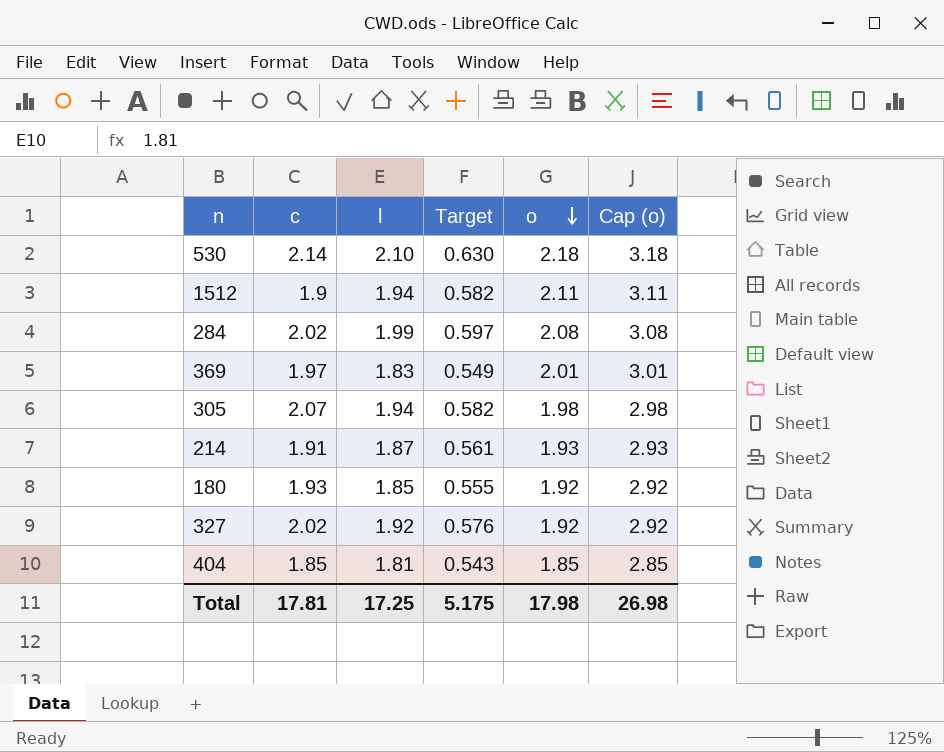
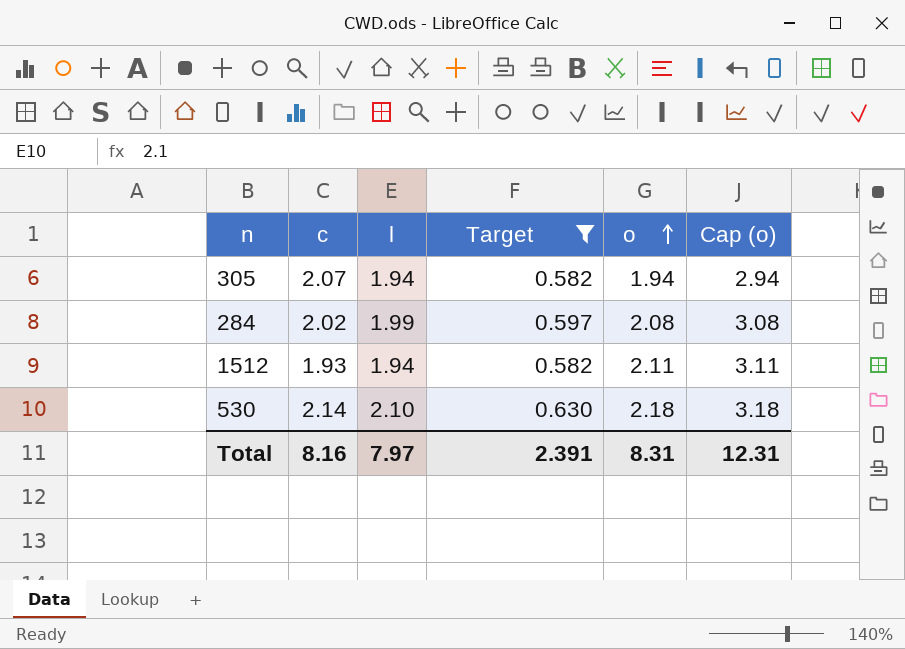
filter: none -> Target >= 0.582
row order: o descending -> o ascending
305 | o: 1.98 -> 1.94
305 | Cap (o): 2.98 -> 2.94
1512 | c: 1.9 -> 1.93
Total | c: 17.81 -> 8.16
Total | l: 17.25 -> 7.97
Total | Target: 5.175 -> 2.391
Total | o: 17.98 -> 8.31
Total | Cap (o): 26.98 -> 12.31

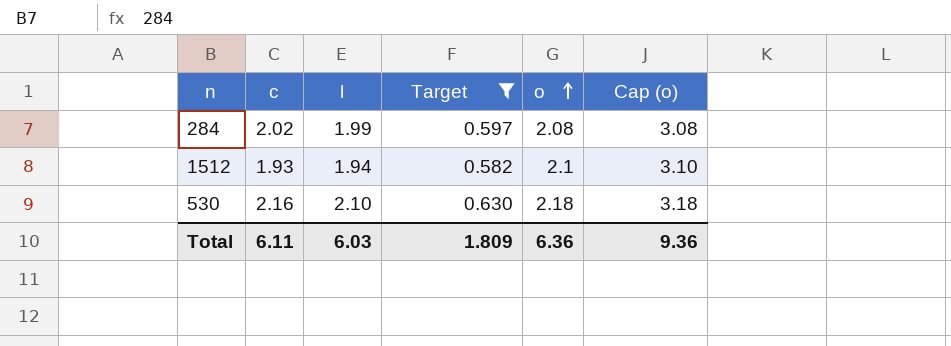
row 305: 2.07 | 1.94 | 0.582 | 1.94 | 2.94 -> none
1512 | o: 2.11 -> 2.1
1512 | Cap (o): 3.11 -> 3.10
530 | c: 2.14 -> 2.16
Total | c: 8.16 -> 6.11
Total | l: 7.97 -> 6.03
Total | Target: 2.391 -> 1.809
Total | o: 8.31 -> 6.36
Total | Cap (o): 12.31 -> 9.36

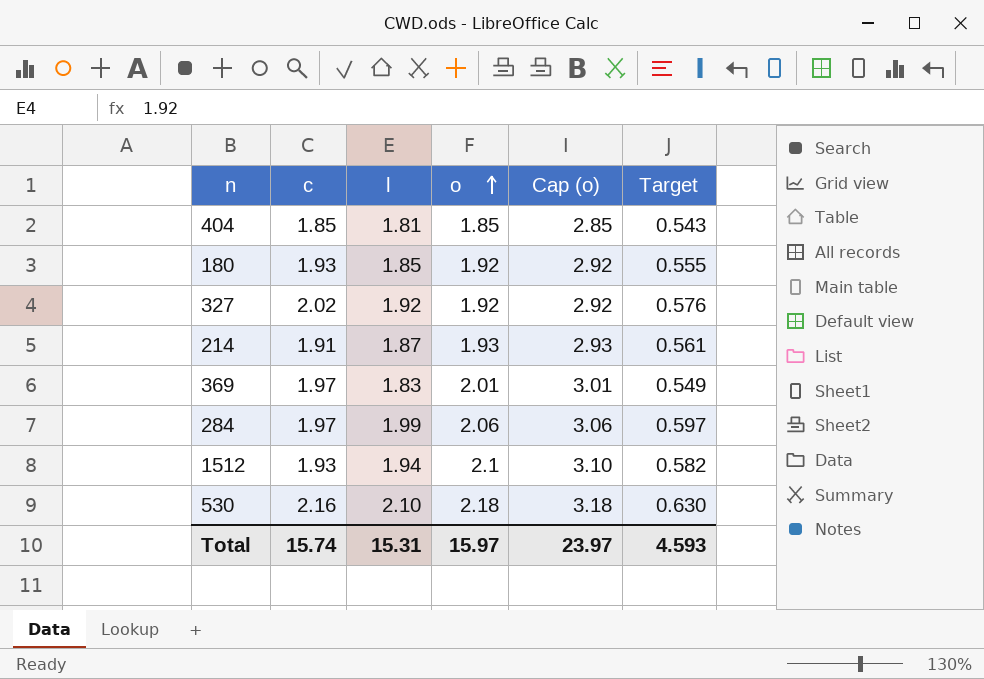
filter: Target >= 0.582 -> none
column Target | position: 4 -> 6
284 | c: 2.02 -> 1.97
284 | o: 2.08 -> 2.06
284 | Cap (o): 3.08 -> 3.06
Total | c: 6.11 -> 15.74
Total | l: 6.03 -> 15.31
Total | o: 6.36 -> 15.97
Total | Cap (o): 9.36 -> 23.97
Total | Target: 1.809 -> 4.593

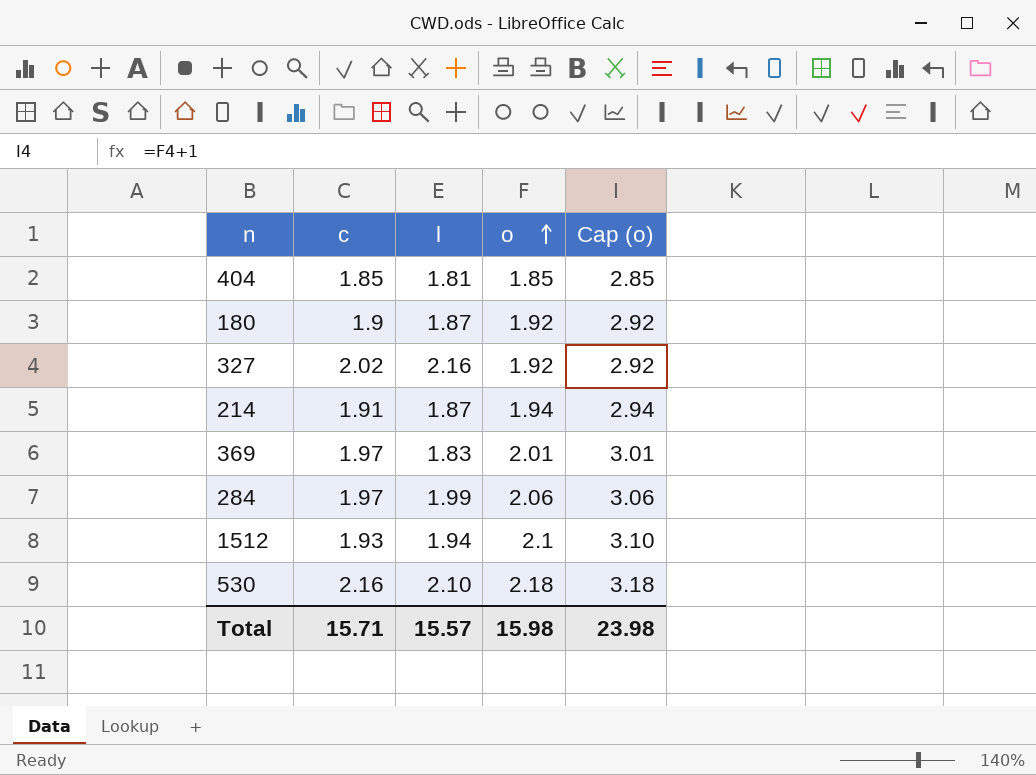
column Target | formula: [l] * 0.3 -> none
180 | c: 1.93 -> 1.9
180 | l: 1.85 -> 1.87
327 | l: 1.92 -> 2.16
214 | o: 1.93 -> 1.94
214 | Cap (o): 2.93 -> 2.94
Total | c: 15.74 -> 15.71
Total | l: 15.31 -> 15.57
Total | o: 15.97 -> 15.98
Total | Cap (o): 23.97 -> 23.98

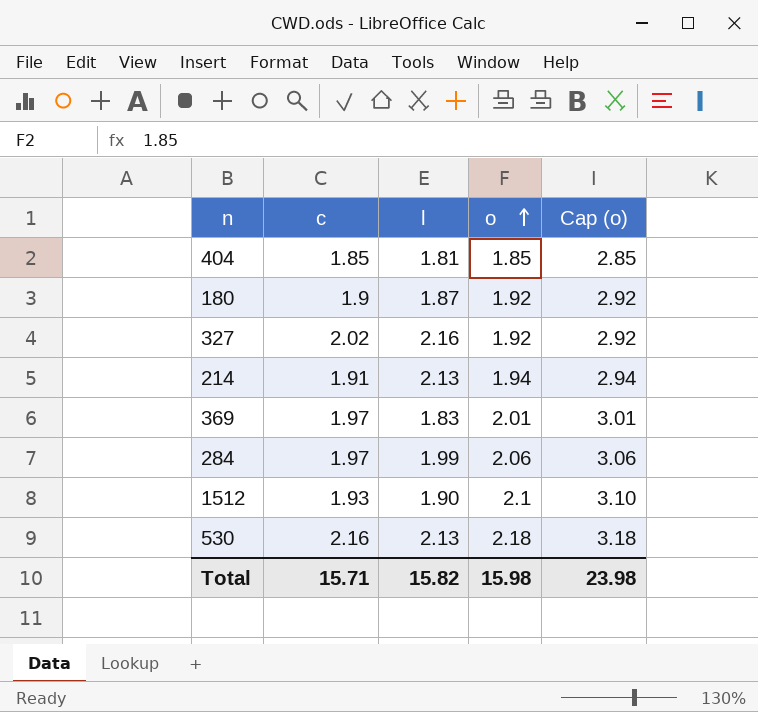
214 | l: 1.87 -> 2.13
1512 | l: 1.94 -> 1.90
530 | l: 2.10 -> 2.13
Total | l: 15.57 -> 15.82

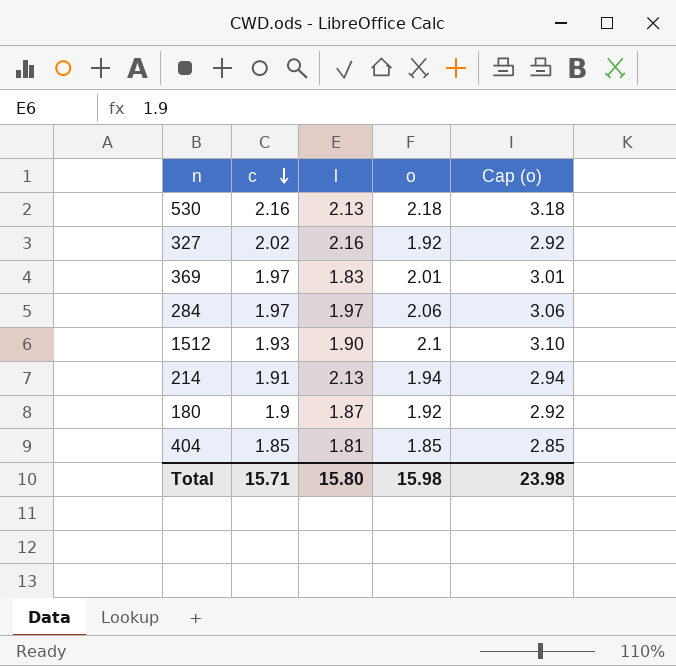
row order: o ascending -> c descending
284 | l: 1.99 -> 1.97
Total | l: 15.82 -> 15.80

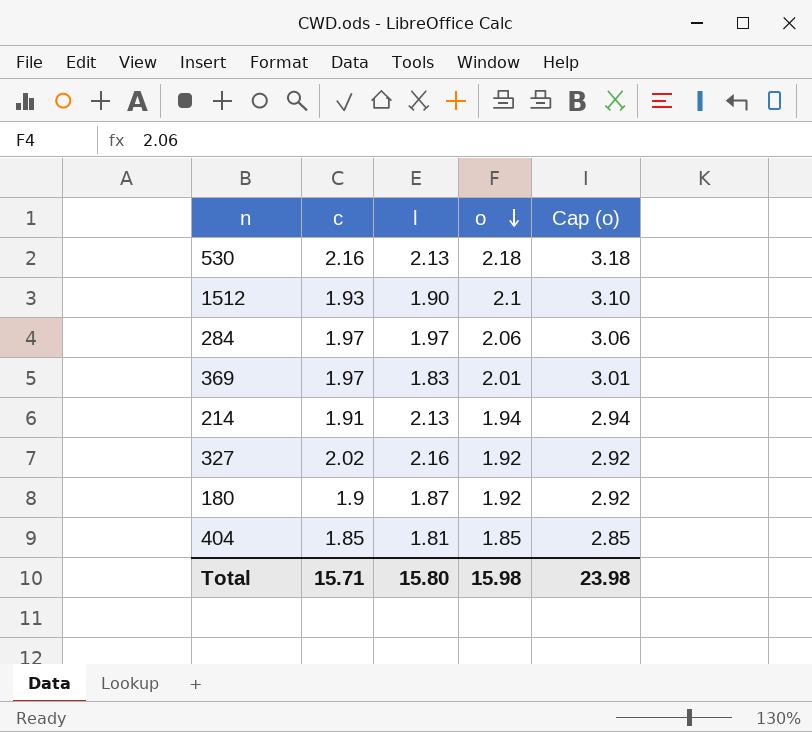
row order: c descending -> o descending

